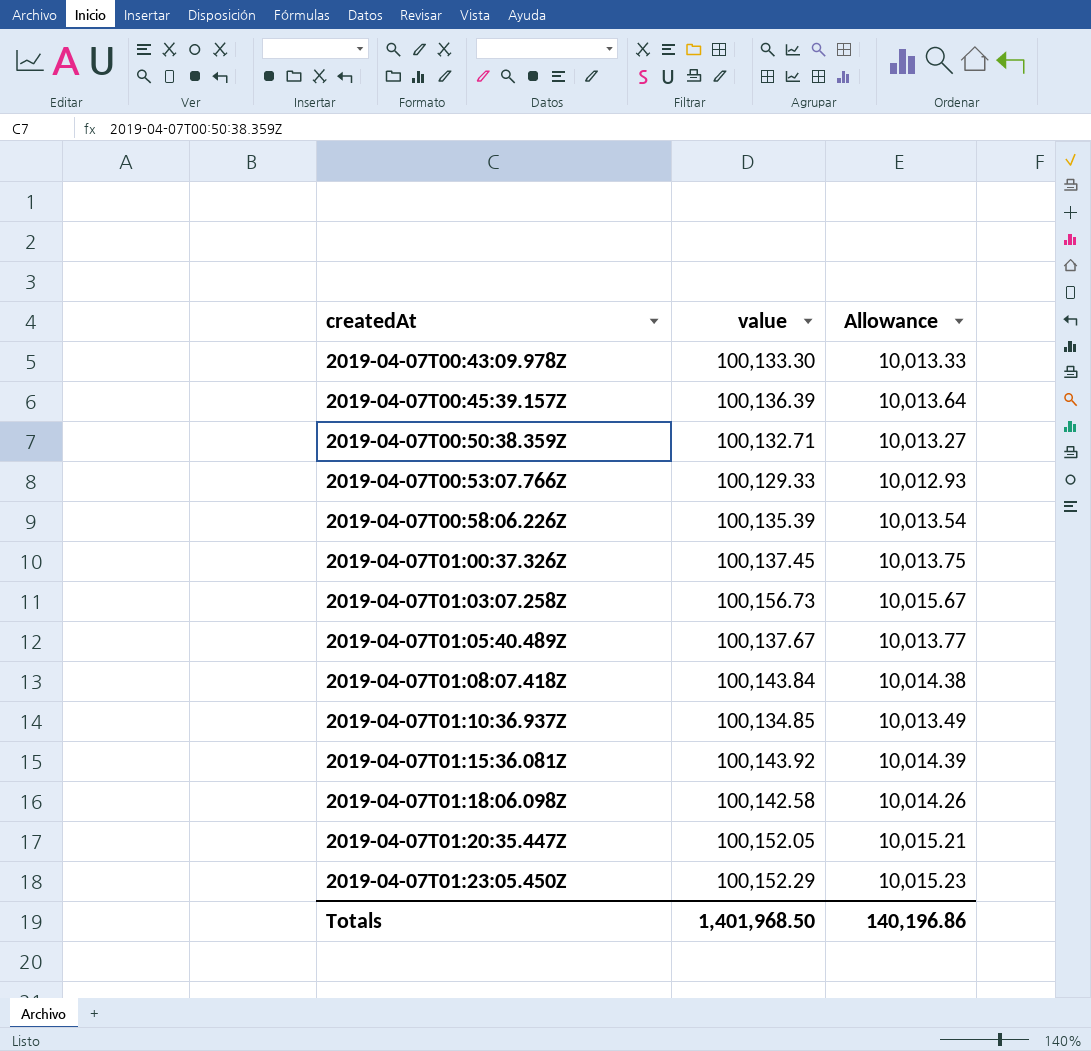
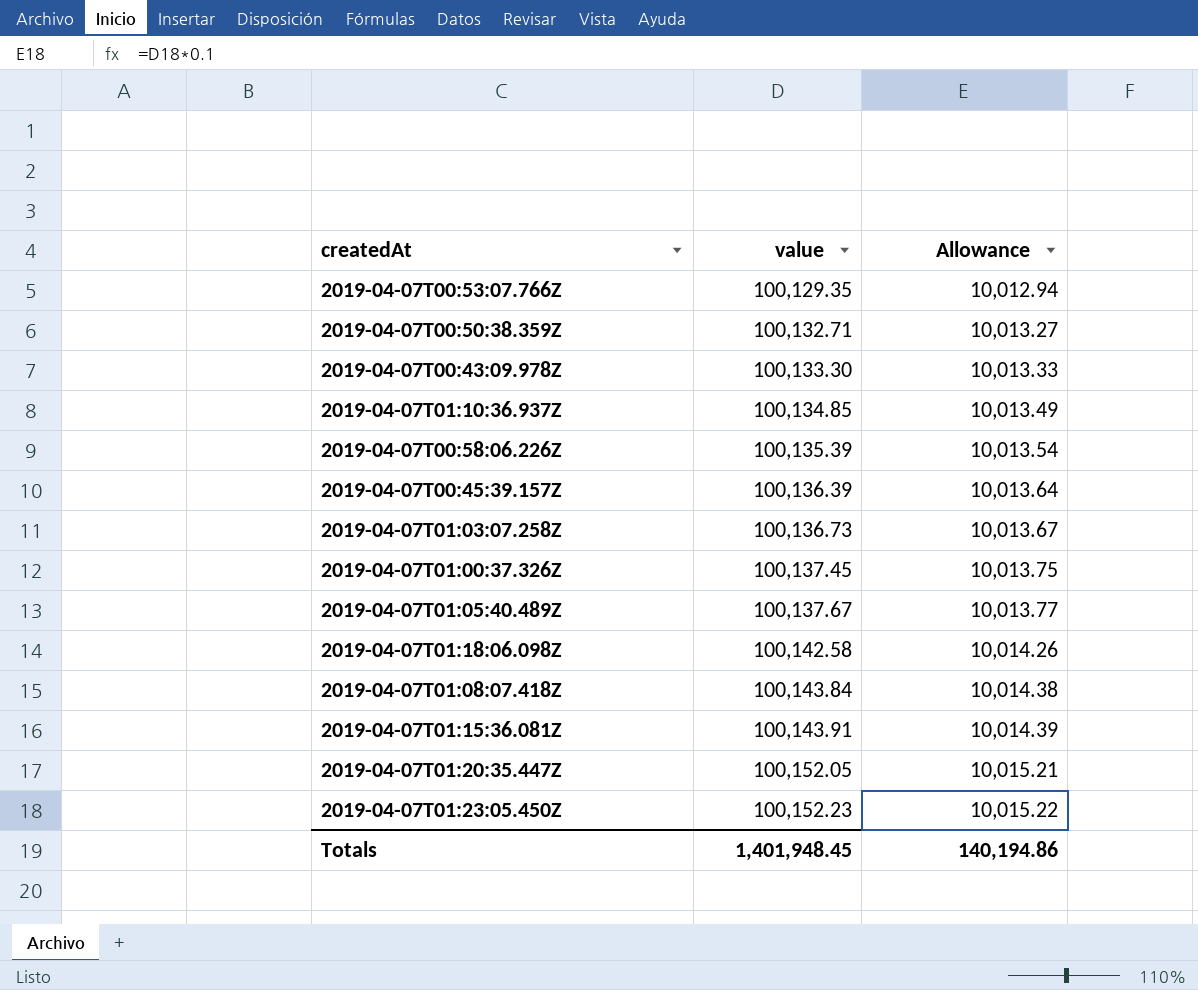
row order: createdAt ascending -> value ascending
2019-04-07T00:53:07.766Z | value: 100,129.33 -> 100,129.35
2019-04-07T00:53:07.766Z | Allowance: 10,012.93 -> 10,012.94
2019-04-07T01:03:07.258Z | value: 100,156.73 -> 100,136.73
2019-04-07T01:03:07.258Z | Allowance: 10,015.67 -> 10,013.67
2019-04-07T01:15:36.081Z | value: 100,143.92 -> 100,143.91
2019-04-07T01:23:05.450Z | value: 100,152.29 -> 100,152.23
2019-04-07T01:23:05.450Z | Allowance: 10,015.23 -> 10,015.22
Totals | value: 1,401,968.50 -> 1,401,948.45
Totals | Allowance: 140,196.86 -> 140,194.86

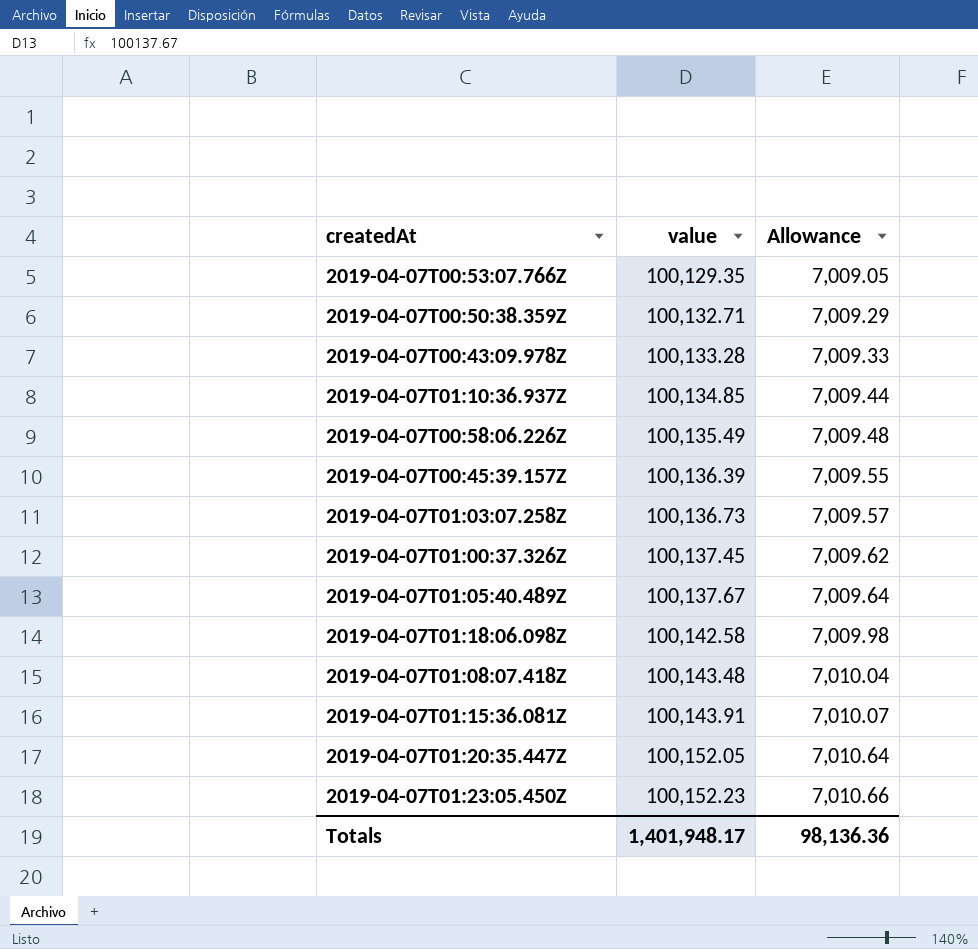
column Allowance | formula: [value] * 0.1 -> [value] * 0.07
2019-04-07T00:43:09.978Z | value: 100,133.30 -> 100,133.28
2019-04-07T00:58:06.226Z | value: 100,135.39 -> 100,135.49
2019-04-07T01:08:07.418Z | value: 100,143.84 -> 100,143.48
Totals | value: 1,401,948.45 -> 1,401,948.17
Totals | Allowance: 140,194.86 -> 98,136.36

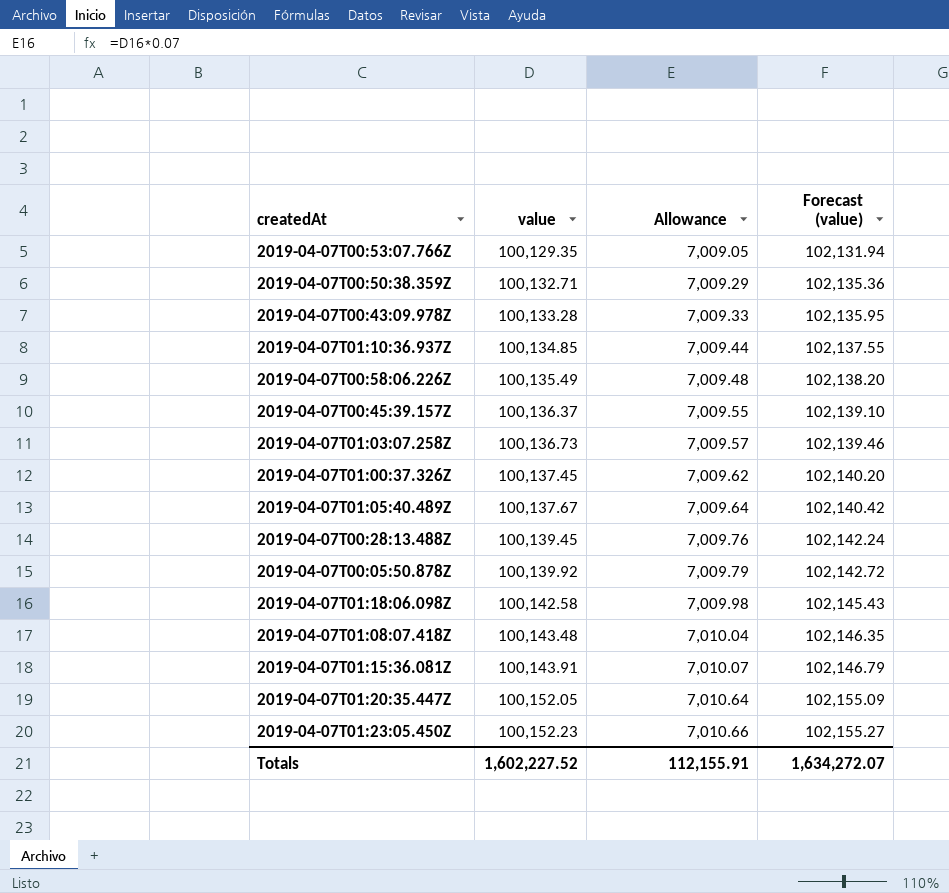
column Forecast (value) | formula: none -> [value] * 1.02
2019-04-07T00:45:39.157Z | value: 100,136.39 -> 100,136.37
row 2019-04-07T00:28:13.488Z: none -> 100,139.45 | 7,009.76 | 102,142.24
row 2019-04-07T00:05:50.878Z: none -> 100,139.92 | 7,009.79 | 102,142.72
Totals | value: 1,401,948.17 -> 1,602,227.52
Totals | Allowance: 98,136.36 -> 112,155.91

